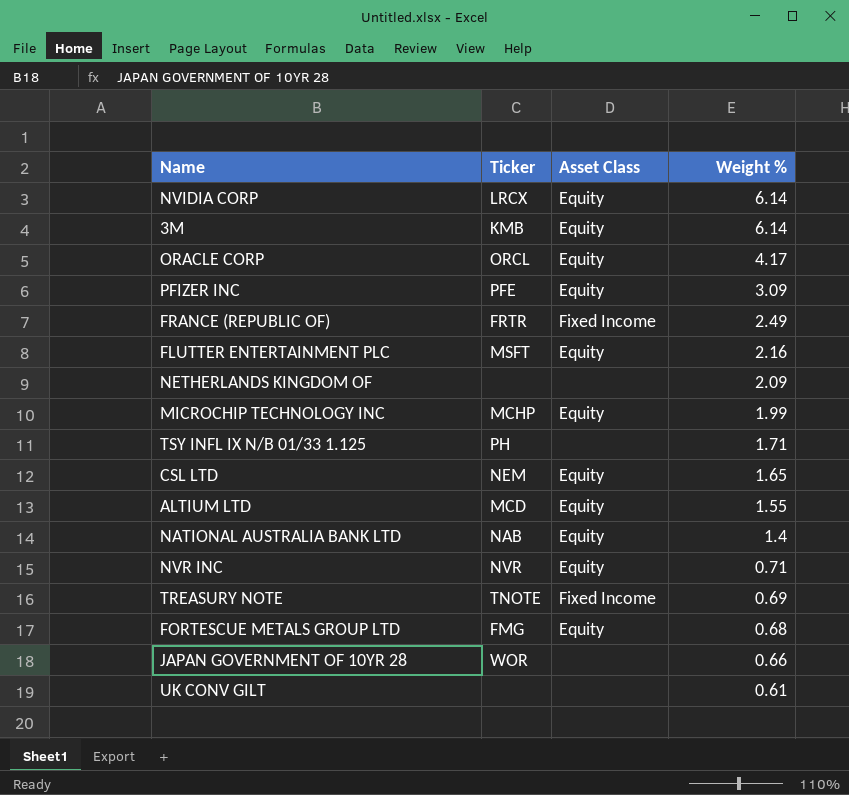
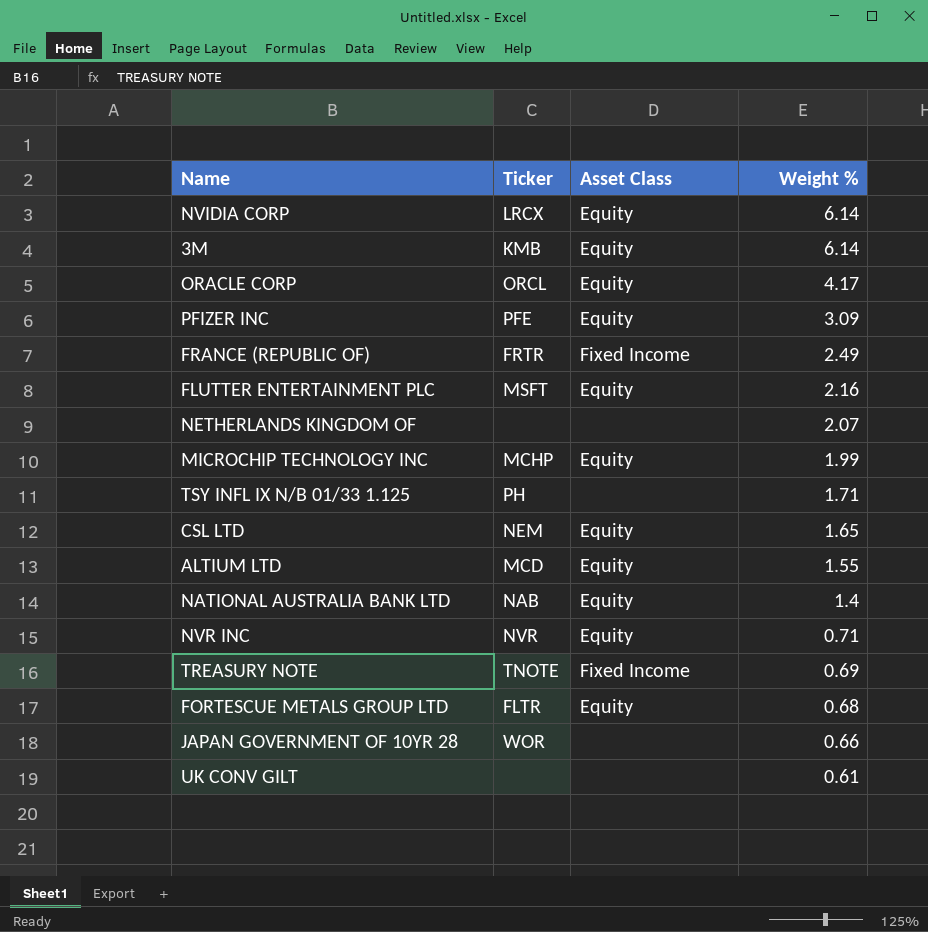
NETHERLANDS KINGDOM OF | Weight %: 2.09 -> 2.07
FORTESCUE METALS GROUP LTD | Ticker: FMG -> FLTR

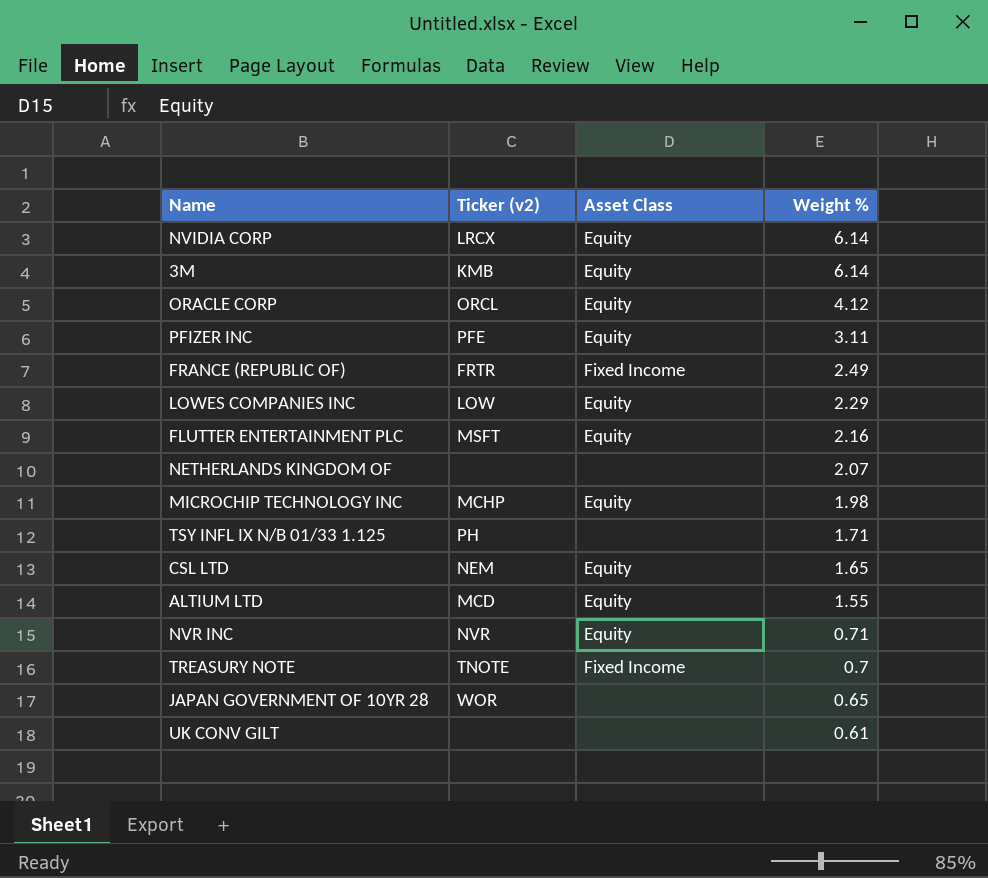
column name: Ticker -> Ticker (v2)
row NATIONAL AUSTRALIA BANK LTD: NAB | Equity | 1.4 -> none
row FORTESCUE METALS GROUP LTD: FLTR | Equity | 0.68 -> none
ORACLE CORP | Weight %: 4.17 -> 4.12
PFIZER INC | Weight %: 3.09 -> 3.11
row LOWES COMPANIES INC: none -> LOW | Equity | 2.29
MICROCHIP TECHNOLOGY INC | Weight %: 1.99 -> 1.98
TREASURY NOTE | Weight %: 0.69 -> 0.7
JAPAN GOVERNMENT OF 10YR 28 | Weight %: 0.66 -> 0.65

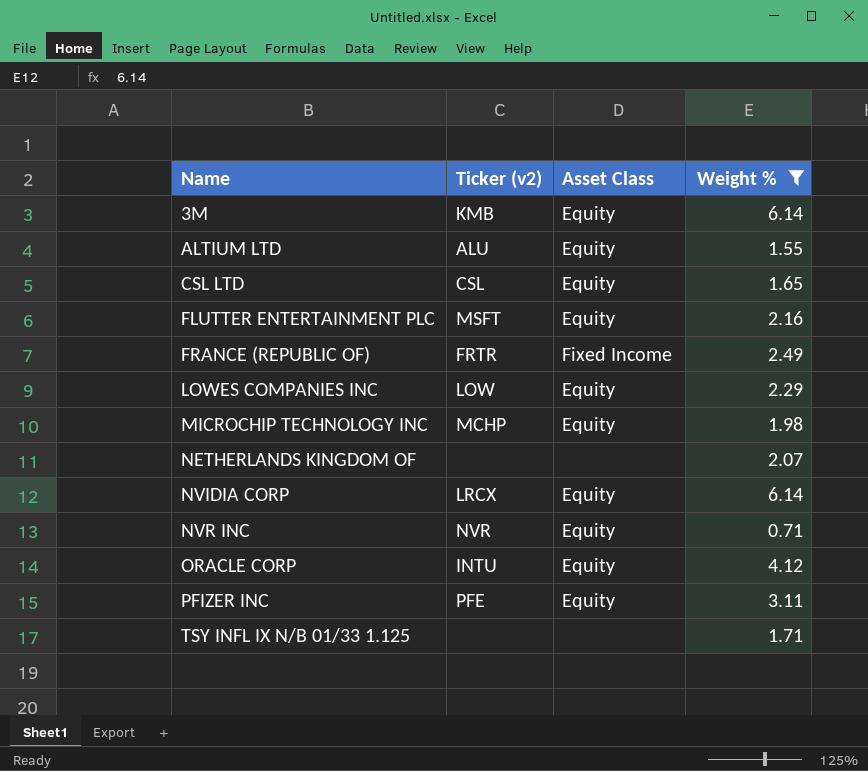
filter: none -> Weight % >= 0.71
row order: Weight % descending -> Name ascending
ALTIUM LTD | Ticker (v2): MCD -> ALU
CSL LTD | Ticker (v2): NEM -> CSL
ORACLE CORP | Ticker (v2): ORCL -> INTU
TSY INFL IX N/B 01/33 1.125 | Ticker (v2): PH -> none

